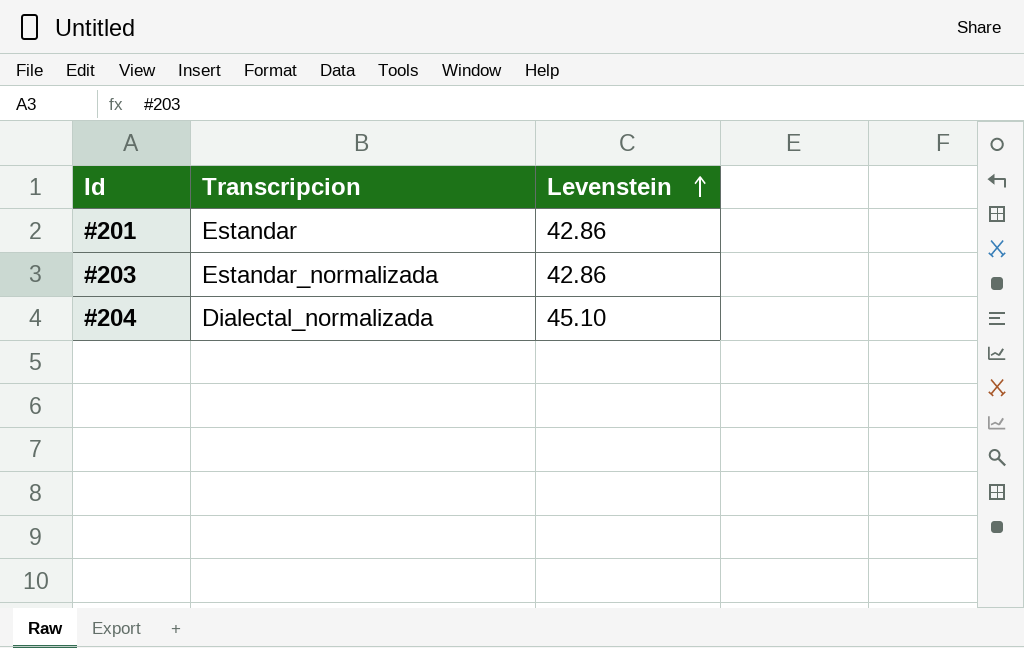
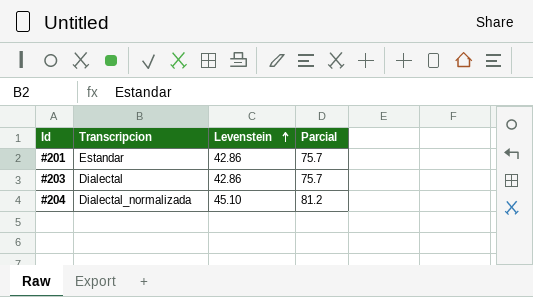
column Parcial | position: none -> 4
#203 | Transcripcion: Estandar_normalizada -> Dialectal

